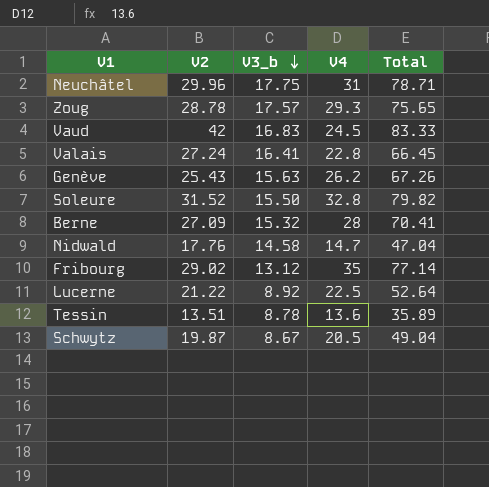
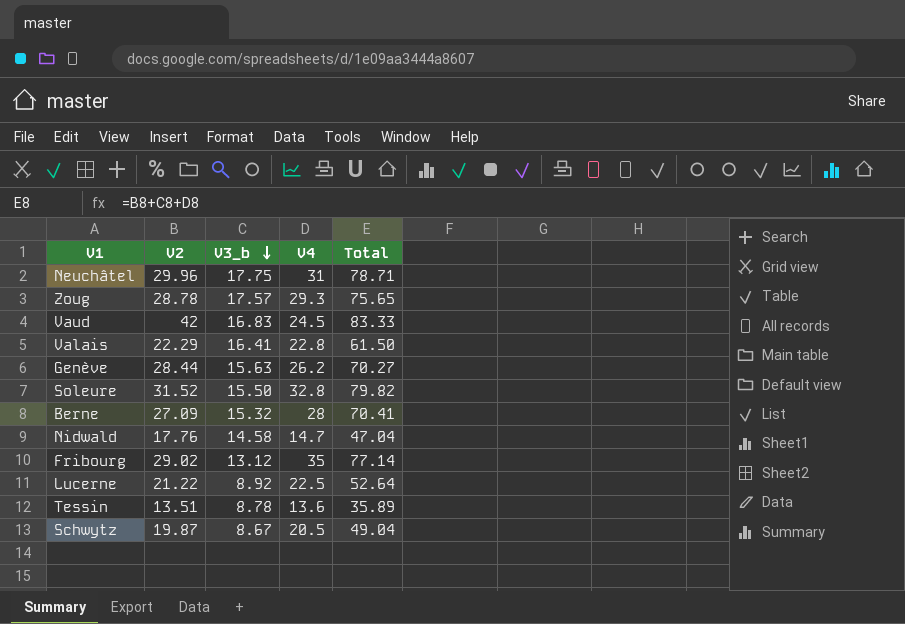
Valais | V2: 27.24 -> 22.29
Valais | Total: 66.45 -> 61.50
Genève | V2: 25.43 -> 28.44
Genève | Total: 67.26 -> 70.27

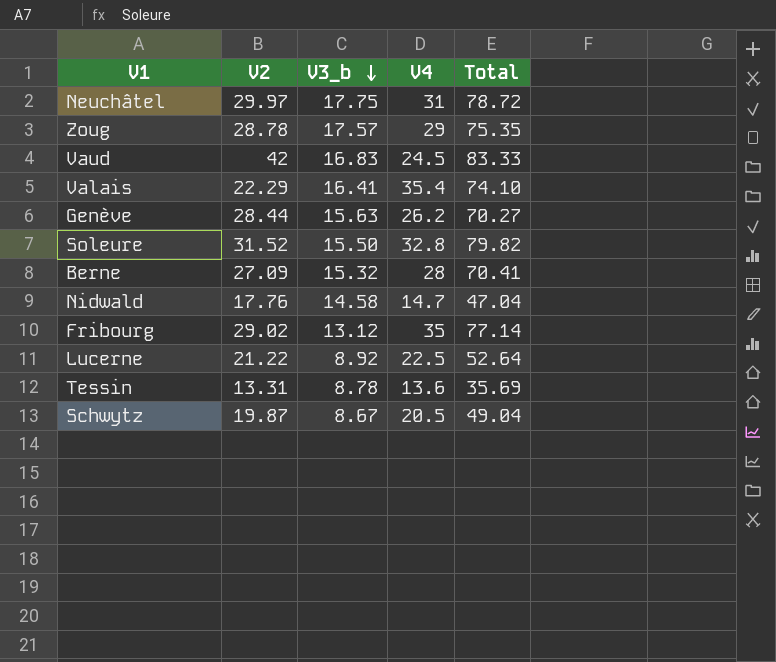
Neuchâtel | V2: 29.96 -> 29.97
Neuchâtel | Total: 78.71 -> 78.72
Zoug | V4: 29.3 -> 29
Zoug | Total: 75.65 -> 75.35
Valais | V4: 22.8 -> 35.4
Valais | Total: 61.50 -> 74.10
Tessin | V2: 13.51 -> 13.31
Tessin | Total: 35.89 -> 35.69

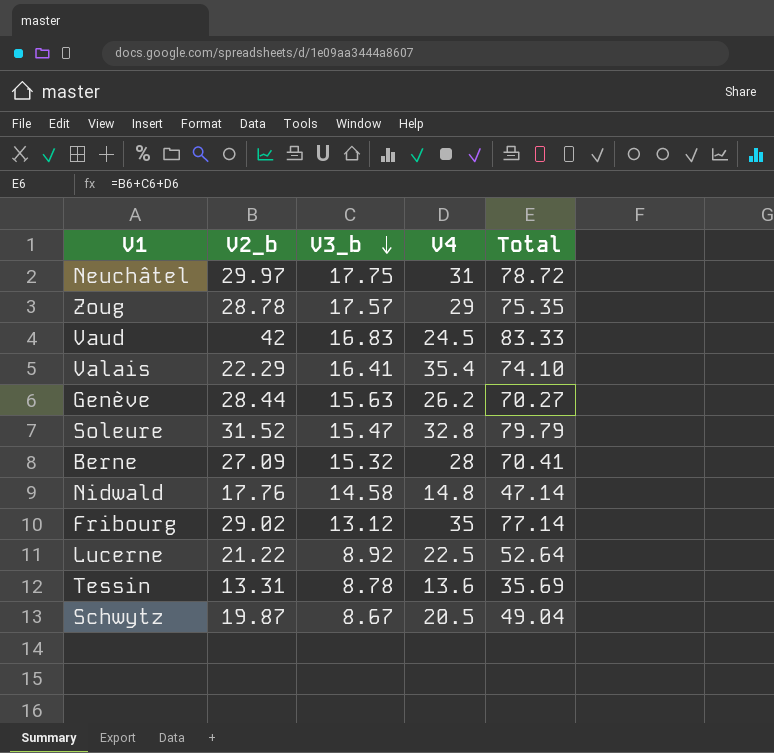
column name: V2 -> V2_b
Soleure | V3_b: 15.50 -> 15.47
Soleure | Total: 79.82 -> 79.79
Nidwald | V4: 14.7 -> 14.8
Nidwald | Total: 47.04 -> 47.14

